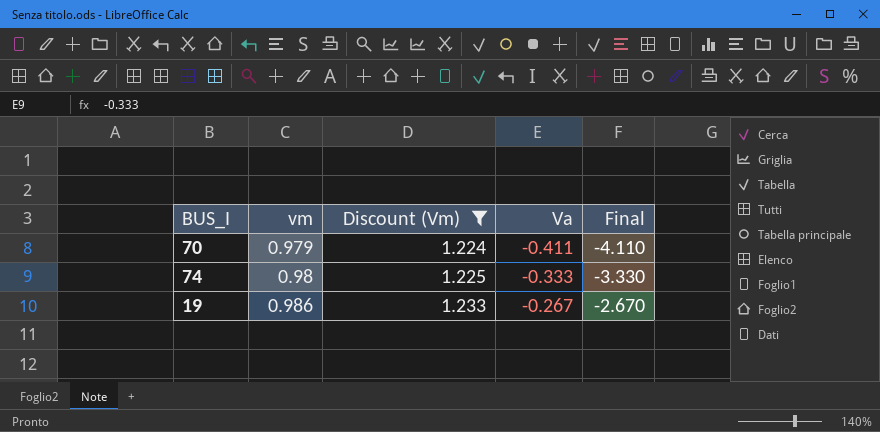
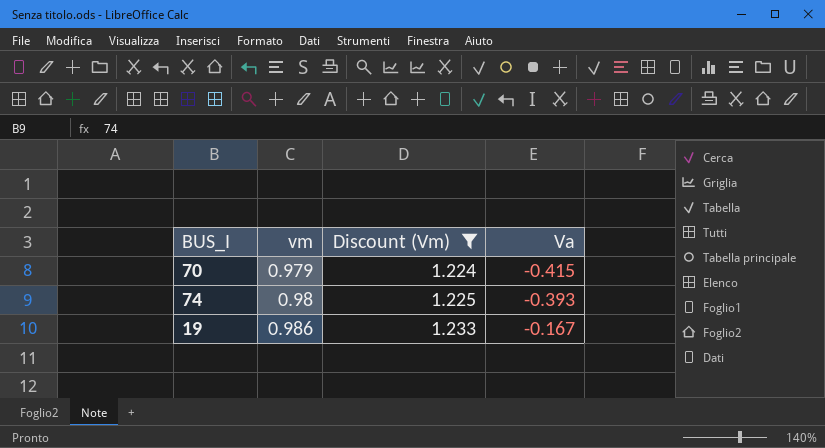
column Final | formula: [Va] * 10 -> none
70 | Va: -0.411 -> -0.415
74 | Va: -0.333 -> -0.393
19 | Va: -0.267 -> -0.167

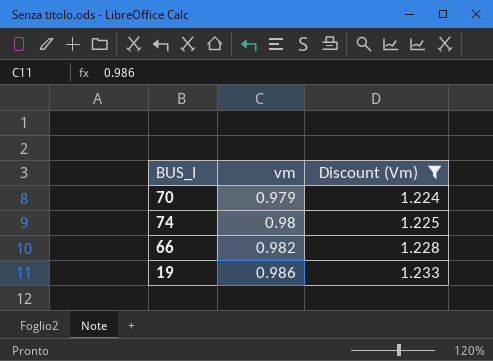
column Va | position: 4 -> none
row 66: none -> 0.982 | 1.228

